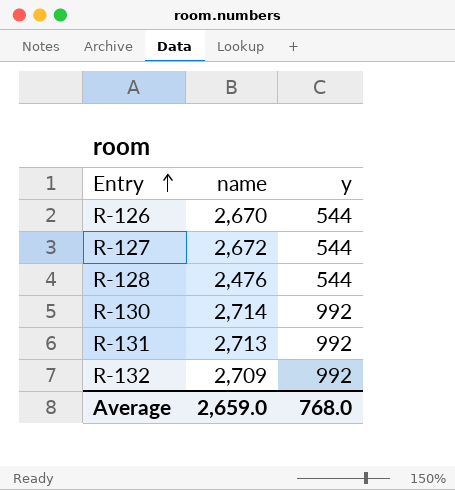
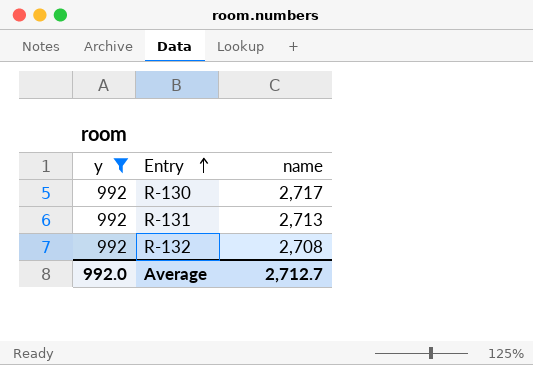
filter: none -> y = 992
column y | position: 3 -> 1
R-130 | name: 2,714 -> 2,717
R-132 | name: 2,709 -> 2,708
Average | y: 768.0 -> 992.0
Average | name: 2,659.0 -> 2,712.7

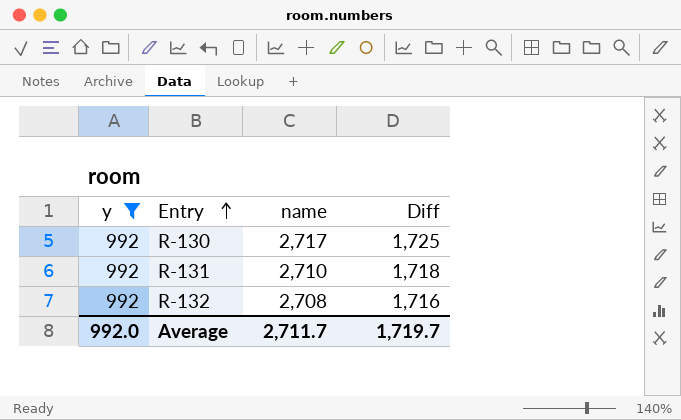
column Diff | formula: none -> [name] - [y]
R-131 | name: 2,713 -> 2,710
Average | name: 2,712.7 -> 2,711.7

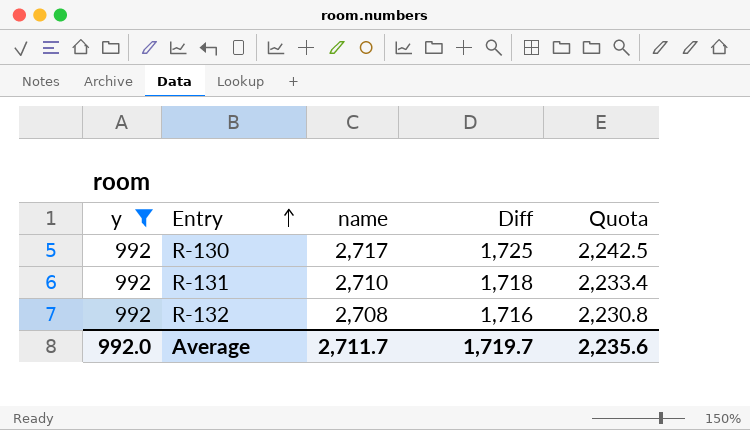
column Quota | formula: none -> [Diff] * 1.3

